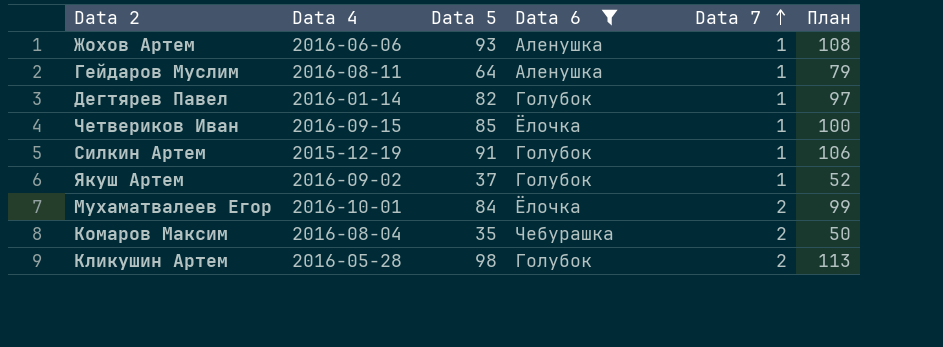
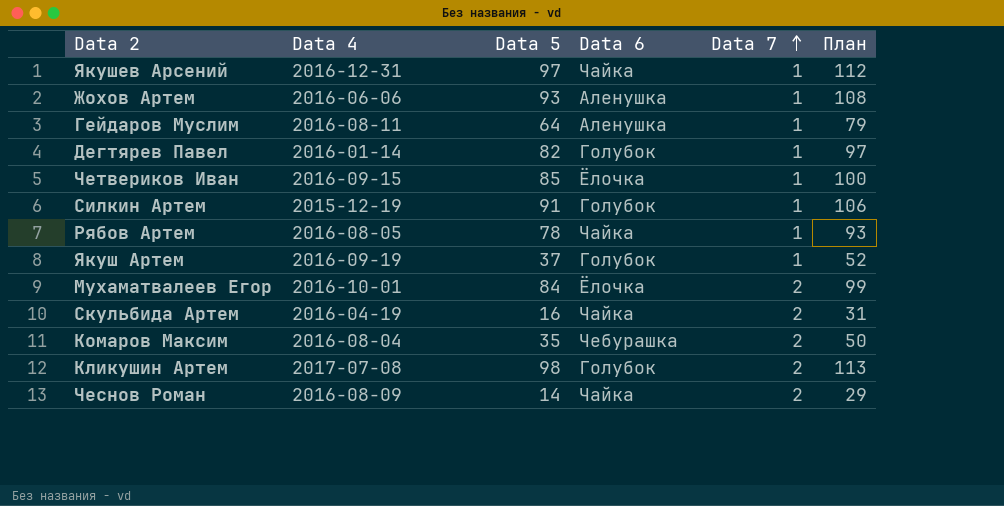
filter: Data 6 != Чайка -> none
Якуш Артем | Data 4: 2016-09-02 -> 2016-09-19
Кликушин Артем | Data 4: 2016-05-28 -> 2017-07-08

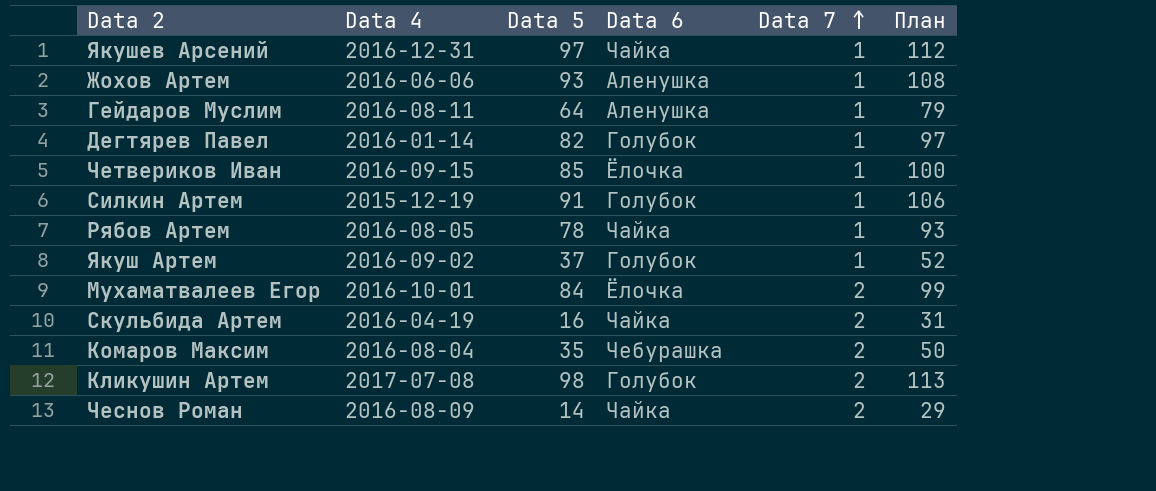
Якуш Артем | Data 4: 2016-09-19 -> 2016-09-02

